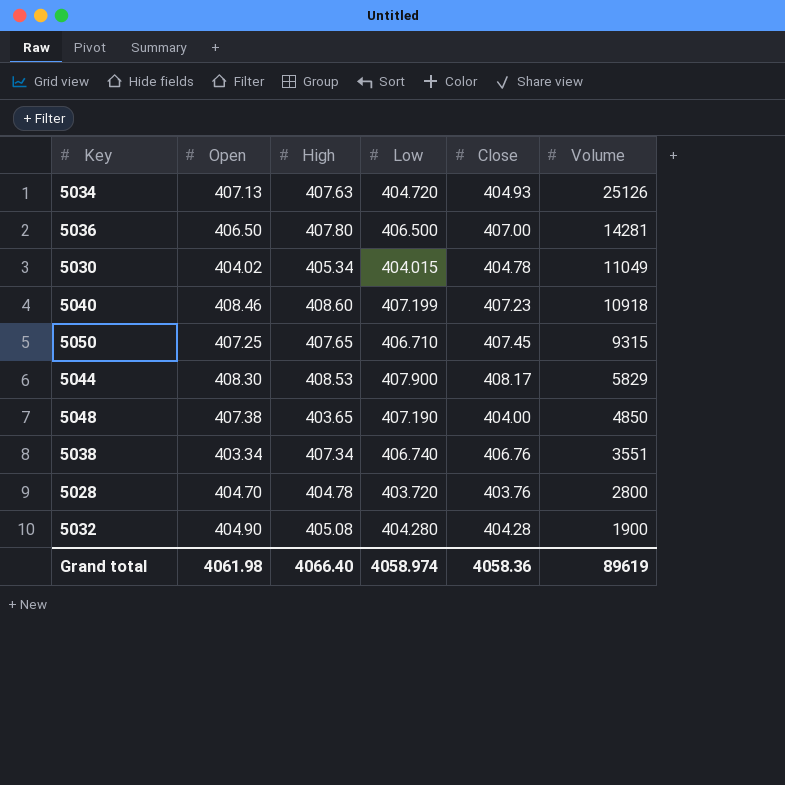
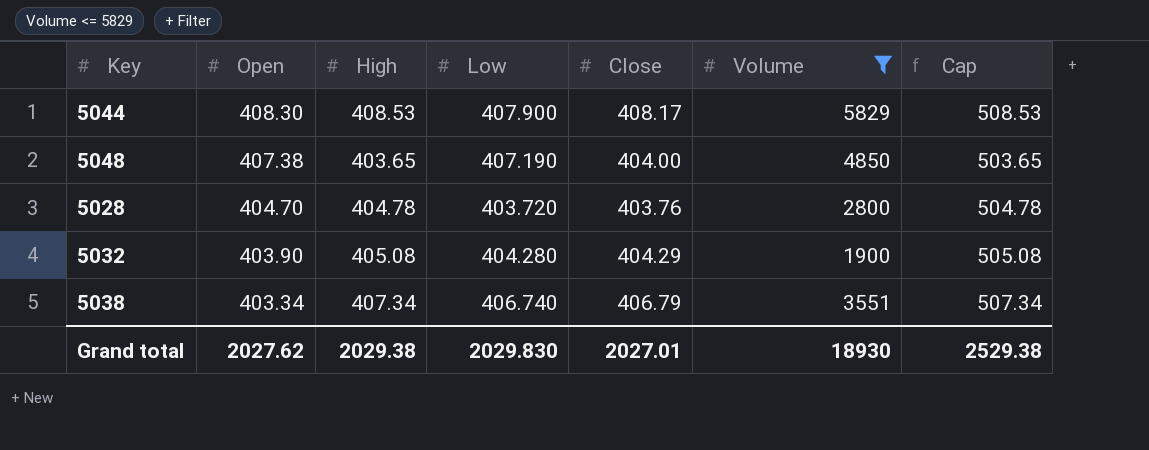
filter: none -> Volume <= 5829
row order: Volume descending -> Open descending
column Cap | formula: none -> [High] + 100
5032 | Open: 404.90 -> 403.90
5032 | Close: 404.28 -> 404.29
5038 | Close: 406.76 -> 406.79
Grand total | Open: 4061.98 -> 2027.62
Grand total | High: 4066.40 -> 2029.38
Grand total | Low: 4058.974 -> 2029.830
Grand total | Close: 4058.36 -> 2027.01
Grand total | Volume: 89619 -> 18930

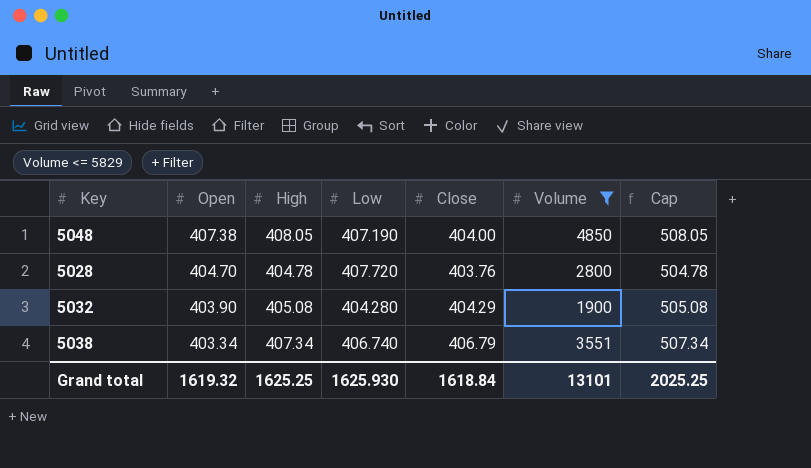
row 5044: 408.30 | 408.53 | 407.900 | 408.17 | 5829 | 508.53 -> none
5048 | High: 403.65 -> 408.05
5048 | Cap: 503.65 -> 508.05
5028 | Low: 403.720 -> 407.720
Grand total | Open: 2027.62 -> 1619.32
Grand total | High: 2029.38 -> 1625.25
Grand total | Low: 2029.830 -> 1625.930
Grand total | Close: 2027.01 -> 1618.84
Grand total | Volume: 18930 -> 13101
Grand total | Cap: 2529.38 -> 2025.25

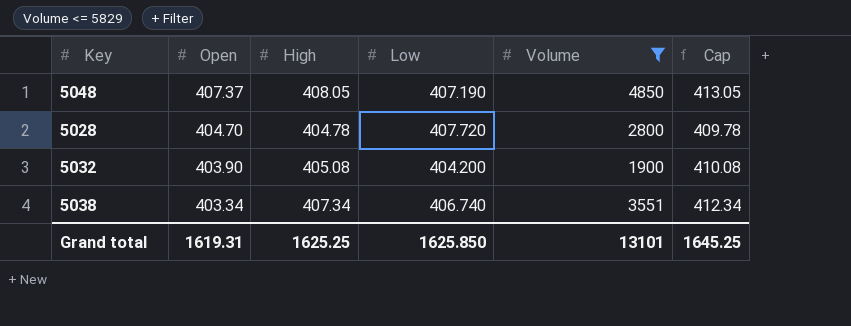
column Close | position: 5 -> none
column Cap | formula: [High] + 100 -> [High] + 5
5048 | Open: 407.38 -> 407.37
5032 | Low: 404.280 -> 404.200
Grand total | Open: 1619.32 -> 1619.31
Grand total | Low: 1625.930 -> 1625.850
Grand total | Cap: 2025.25 -> 1645.25

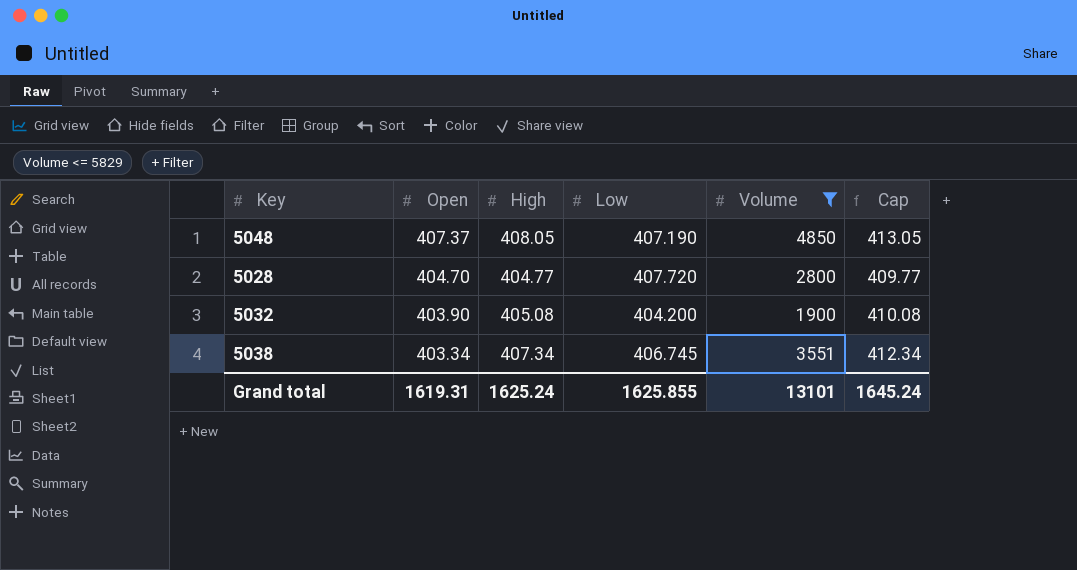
5028 | High: 404.78 -> 404.77
5028 | Cap: 409.78 -> 409.77
5038 | Low: 406.740 -> 406.745
Grand total | High: 1625.25 -> 1625.24
Grand total | Low: 1625.850 -> 1625.855
Grand total | Cap: 1645.25 -> 1645.24

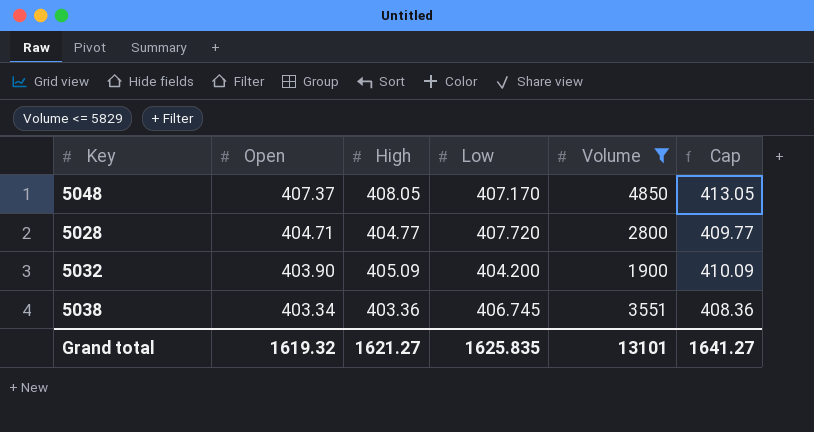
5048 | Low: 407.190 -> 407.170
5028 | Open: 404.70 -> 404.71
5032 | High: 405.08 -> 405.09
5032 | Cap: 410.08 -> 410.09
5038 | High: 407.34 -> 403.36
5038 | Cap: 412.34 -> 408.36
Grand total | Open: 1619.31 -> 1619.32
Grand total | High: 1625.24 -> 1621.27
Grand total | Low: 1625.855 -> 1625.835
Grand total | Cap: 1645.24 -> 1641.27

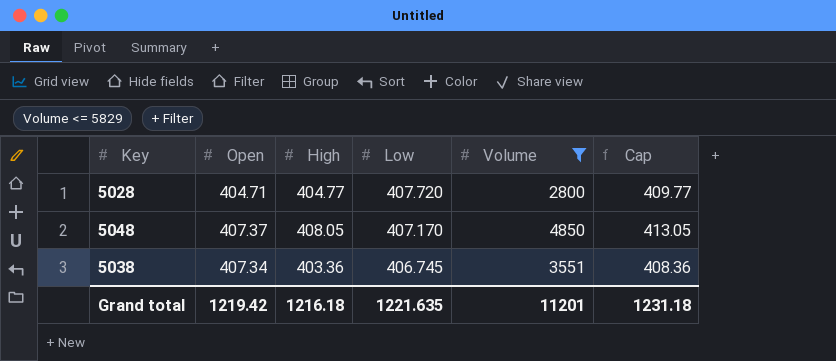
row order: Open descending -> Low descending
row 5032: 403.90 | 405.09 | 404.200 | 1900 | 410.09 -> none
5038 | Open: 403.34 -> 407.34
Grand total | Open: 1619.32 -> 1219.42
Grand total | High: 1621.27 -> 1216.18
Grand total | Low: 1625.835 -> 1221.635
Grand total | Volume: 13101 -> 11201
Grand total | Cap: 1641.27 -> 1231.18

